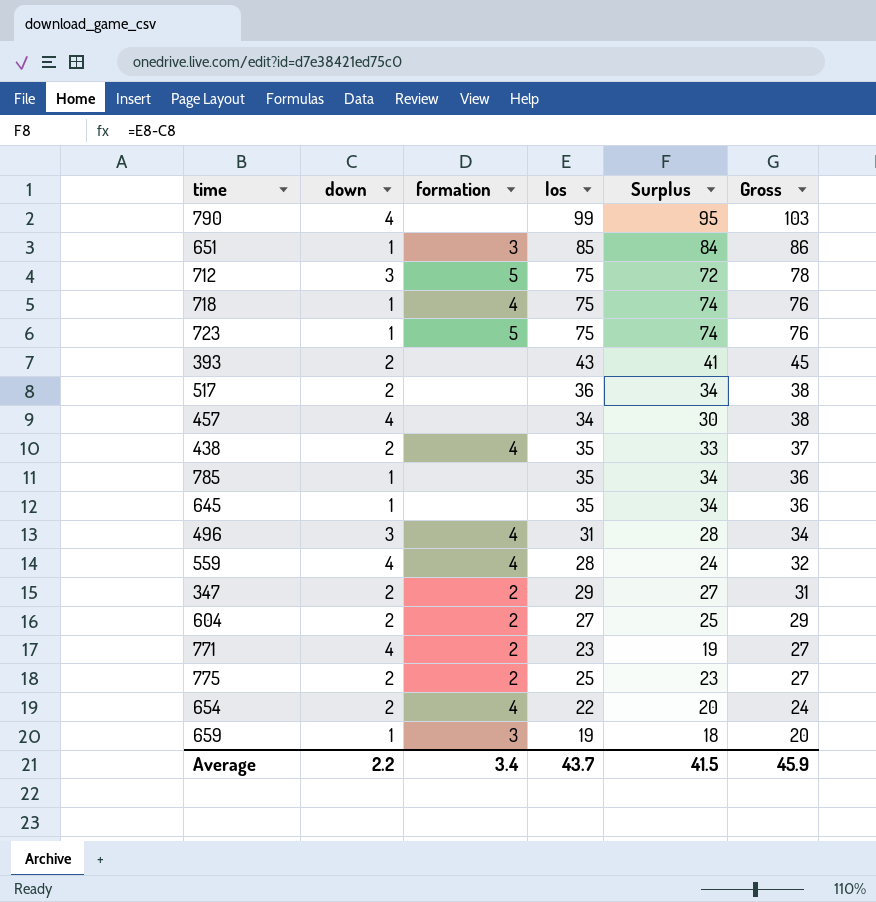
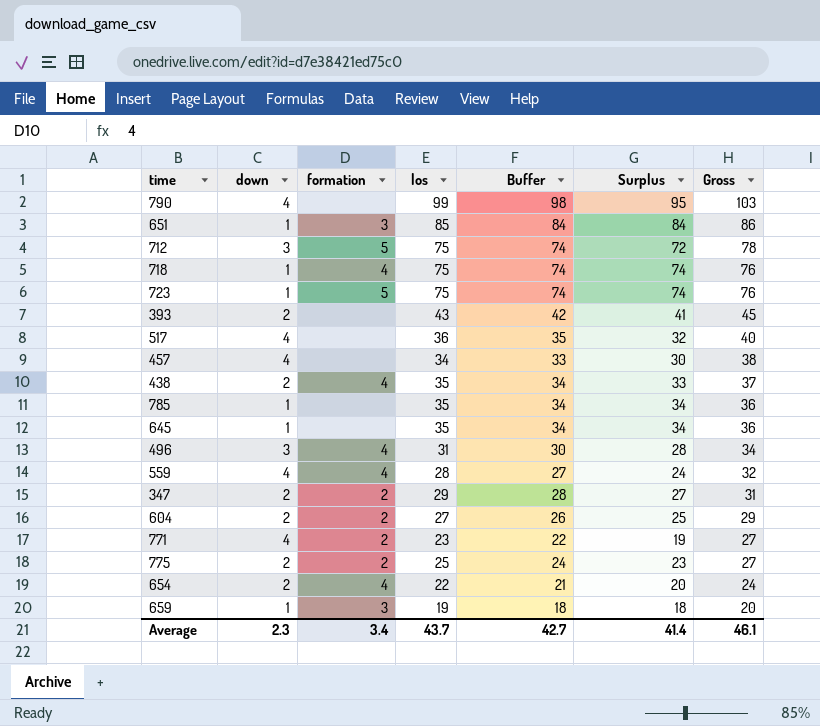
column Buffer | formula: none -> [los] - 1
517 | down: 2 -> 4
517 | Surplus: 34 -> 32
517 | Gross: 38 -> 40
Average | down: 2.2 -> 2.3
Average | Surplus: 41.5 -> 41.4
Average | Gross: 45.9 -> 46.1

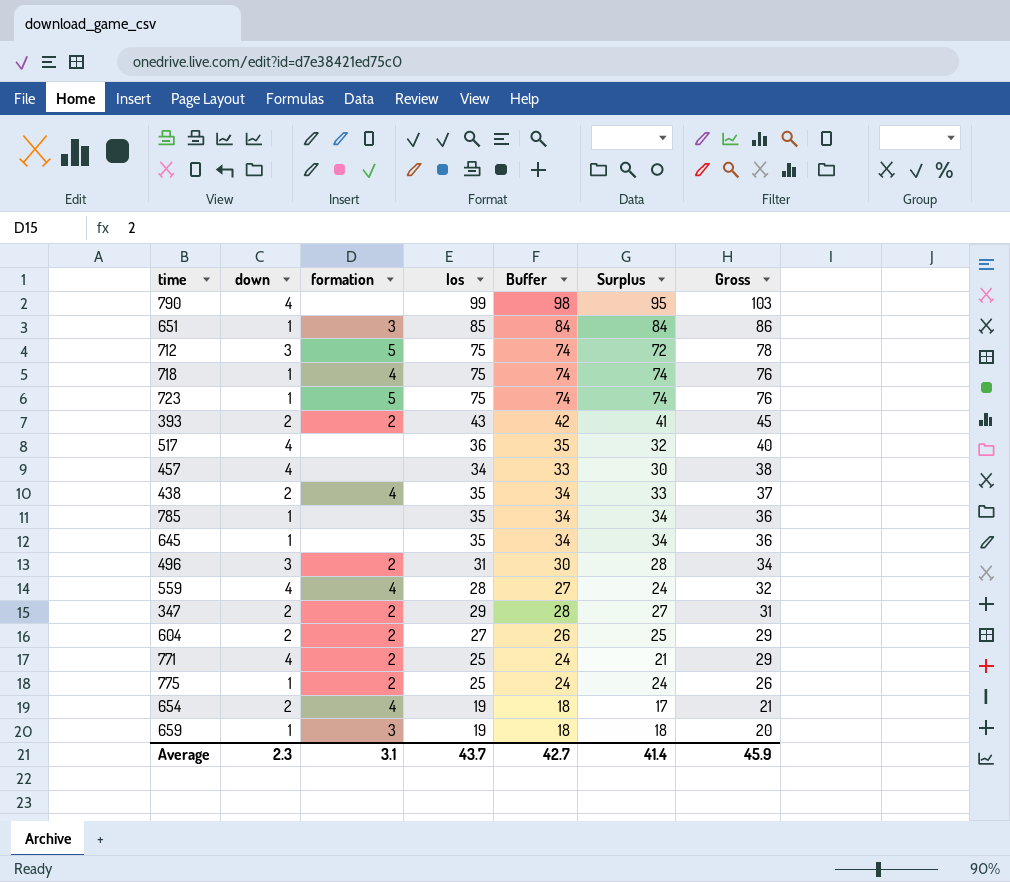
393 | formation: none -> 2
496 | formation: 4 -> 2
771 | los: 23 -> 25
771 | Buffer: 22 -> 24
771 | Surplus: 19 -> 21
771 | Gross: 27 -> 29
775 | down: 2 -> 1
775 | Surplus: 23 -> 24
775 | Gross: 27 -> 26
654 | los: 22 -> 19
654 | Buffer: 21 -> 18
654 | Surplus: 20 -> 17
654 | Gross: 24 -> 21
Average | formation: 3.4 -> 3.1
Average | Gross: 46.1 -> 45.9

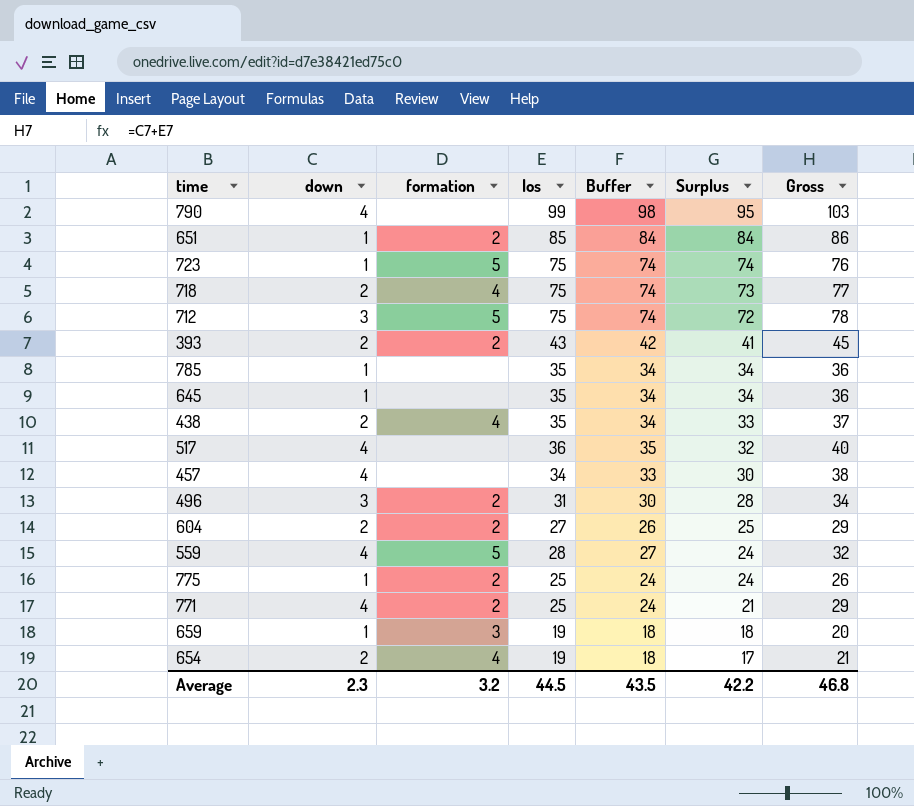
row order: Gross descending -> Surplus descending
row 347: 2 | 2 | 29 | 28 | 27 | 31 -> none
651 | formation: 3 -> 2
718 | down: 1 -> 2
718 | Surplus: 74 -> 73
718 | Gross: 76 -> 77
559 | formation: 4 -> 5
Average | formation: 3.1 -> 3.2
Average | los: 43.7 -> 44.5
Average | Buffer: 42.7 -> 43.5
Average | Surplus: 41.4 -> 42.2
Average | Gross: 45.9 -> 46.8

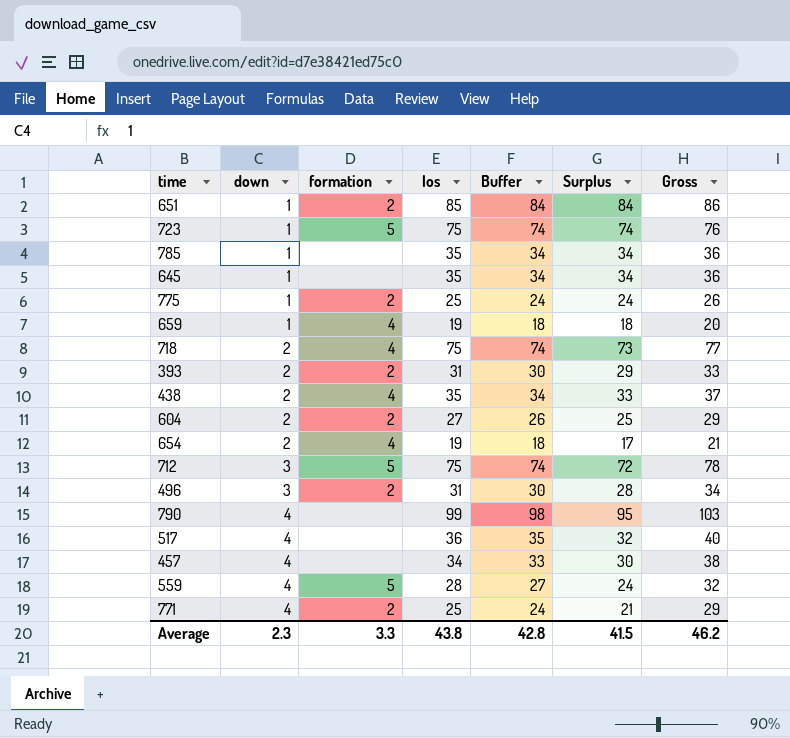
row order: Surplus descending -> down ascending
659 | formation: 3 -> 4
393 | los: 43 -> 31
393 | Buffer: 42 -> 30
393 | Surplus: 41 -> 29
393 | Gross: 45 -> 33
Average | formation: 3.2 -> 3.3
Average | los: 44.5 -> 43.8
Average | Buffer: 43.5 -> 42.8
Average | Surplus: 42.2 -> 41.5
Average | Gross: 46.8 -> 46.2

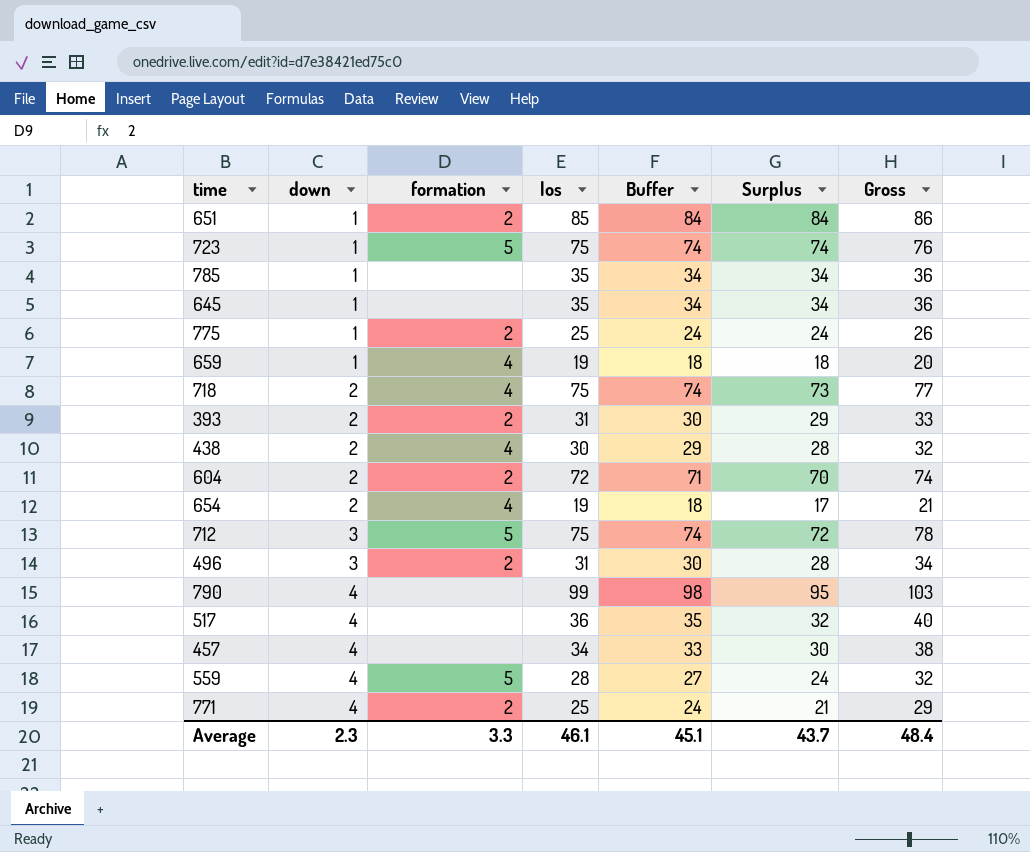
438 | los: 35 -> 30
438 | Buffer: 34 -> 29
438 | Surplus: 33 -> 28
438 | Gross: 37 -> 32
604 | los: 27 -> 72
604 | Buffer: 26 -> 71
604 | Surplus: 25 -> 70
604 | Gross: 29 -> 74
Average | los: 43.8 -> 46.1
Average | Buffer: 42.8 -> 45.1
Average | Surplus: 41.5 -> 43.7
Average | Gross: 46.2 -> 48.4

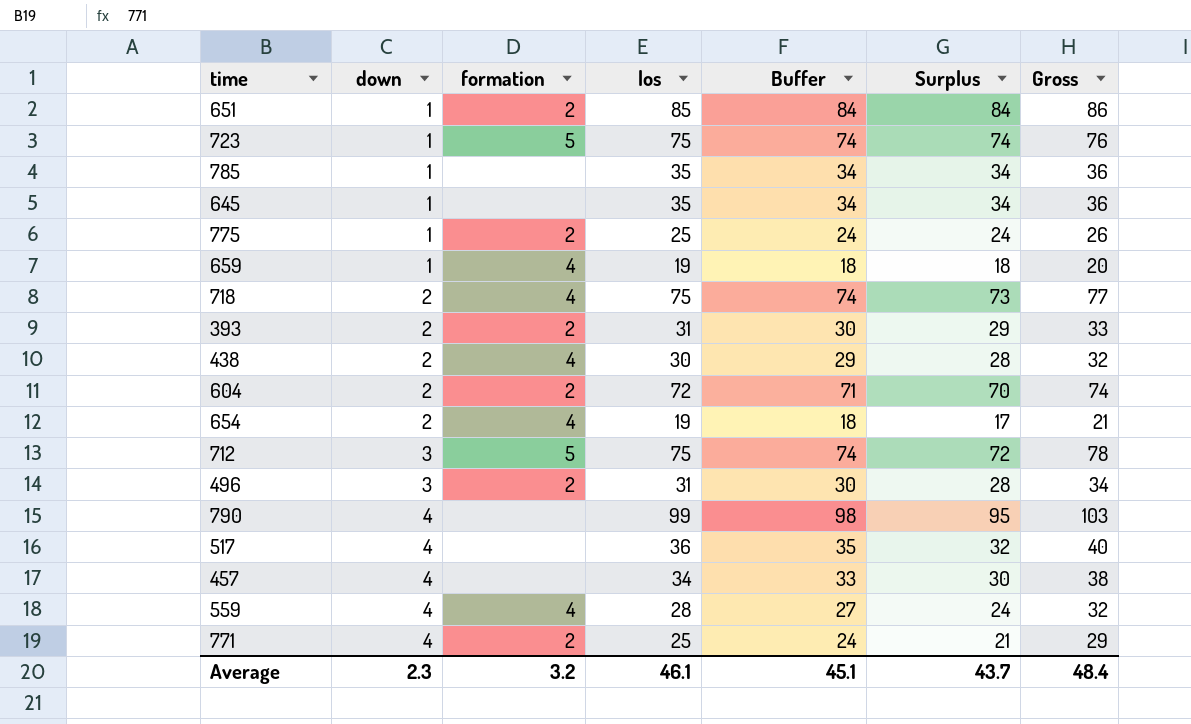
559 | formation: 5 -> 4
Average | formation: 3.3 -> 3.2

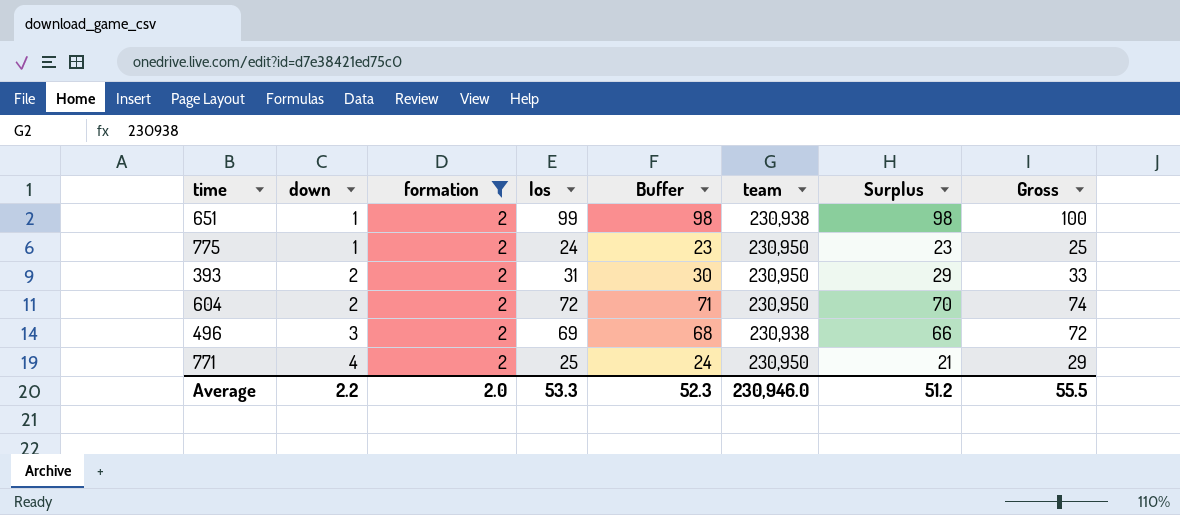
filter: none -> formation = 2
column team | position: none -> 6
651 | los: 85 -> 99
651 | Buffer: 84 -> 98
651 | Surplus: 84 -> 98
651 | Gross: 86 -> 100
775 | los: 25 -> 24
775 | Buffer: 24 -> 23
775 | Surplus: 24 -> 23
775 | Gross: 26 -> 25
496 | los: 31 -> 69
496 | Buffer: 30 -> 68
496 | Surplus: 28 -> 66
496 | Gross: 34 -> 72
Average | down: 2.3 -> 2.2
Average | formation: 3.2 -> 2.0
Average | los: 46.1 -> 53.3
Average | Buffer: 45.1 -> 52.3
Average | Surplus: 43.7 -> 51.2
Average | Gross: 48.4 -> 55.5

